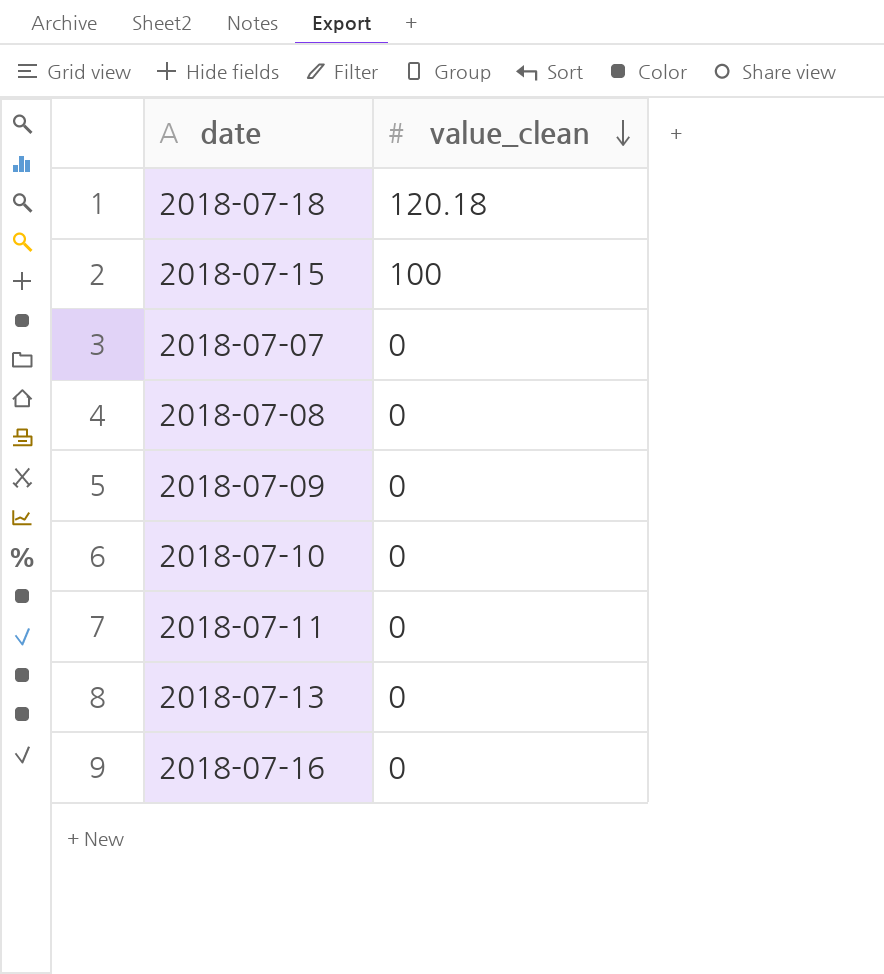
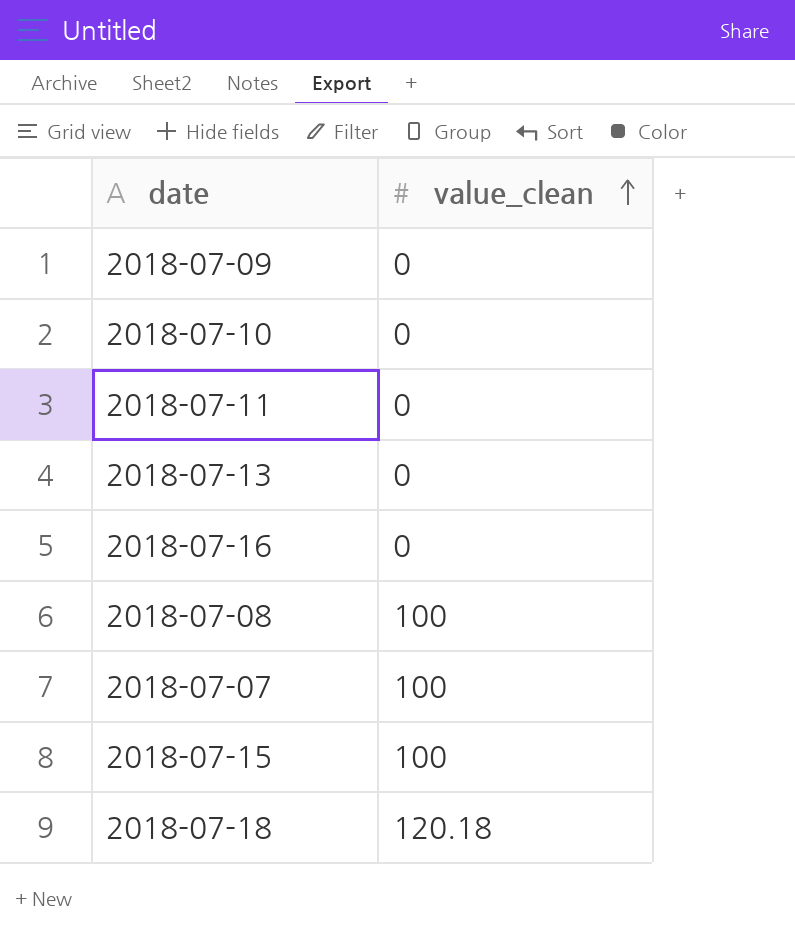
row order: value_clean descending -> value_clean ascending
2018-07-08 | value_clean: 0 -> 100
2018-07-07 | value_clean: 0 -> 100

